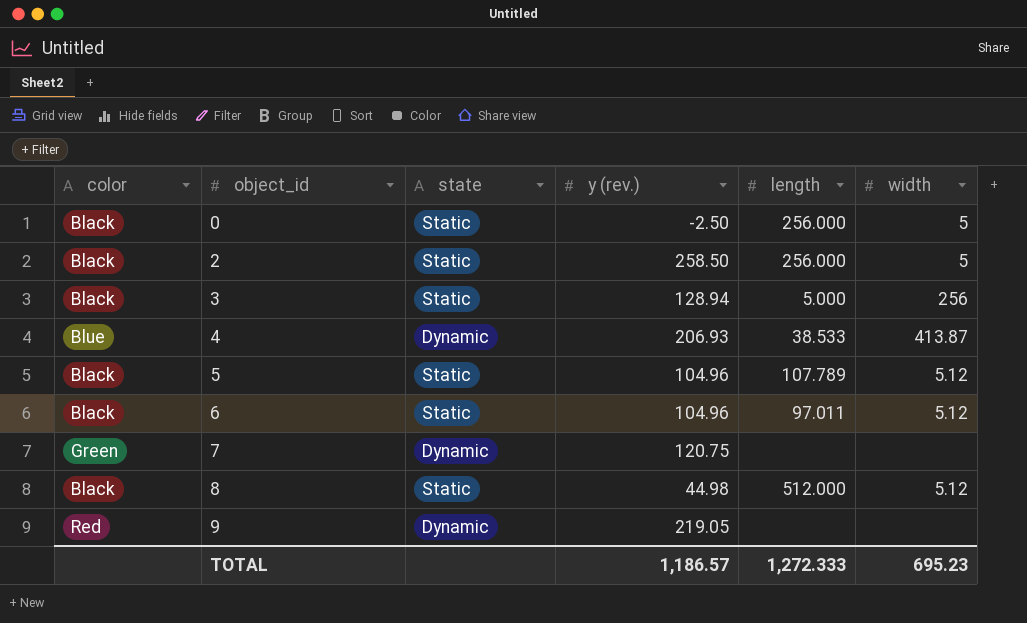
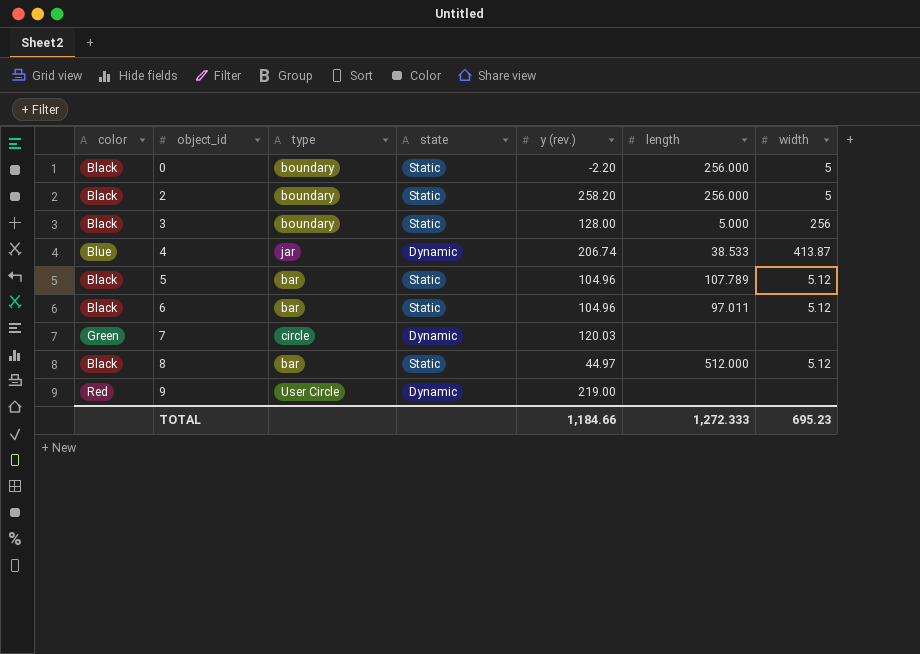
column type | position: none -> 3
0 | y (rev.): -2.50 -> -2.20
2 | y (rev.): 258.50 -> 258.20
3 | y (rev.): 128.94 -> 128.00
4 | y (rev.): 206.93 -> 206.74
7 | y (rev.): 120.75 -> 120.03
8 | y (rev.): 44.98 -> 44.97
9 | y (rev.): 219.05 -> 219.00
TOTAL | y (rev.): 1,186.57 -> 1,184.66

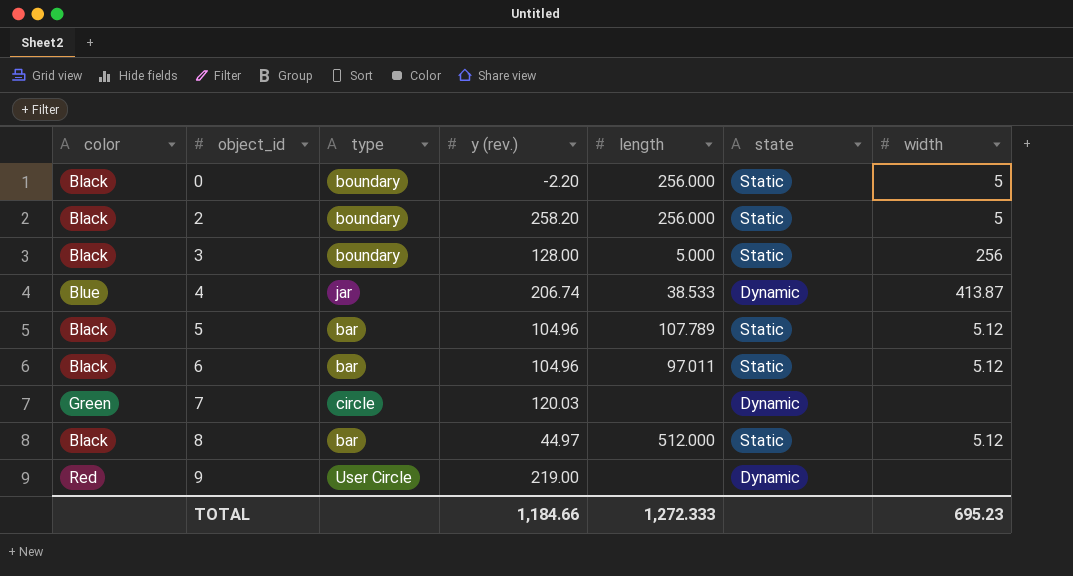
column state | position: 4 -> 6

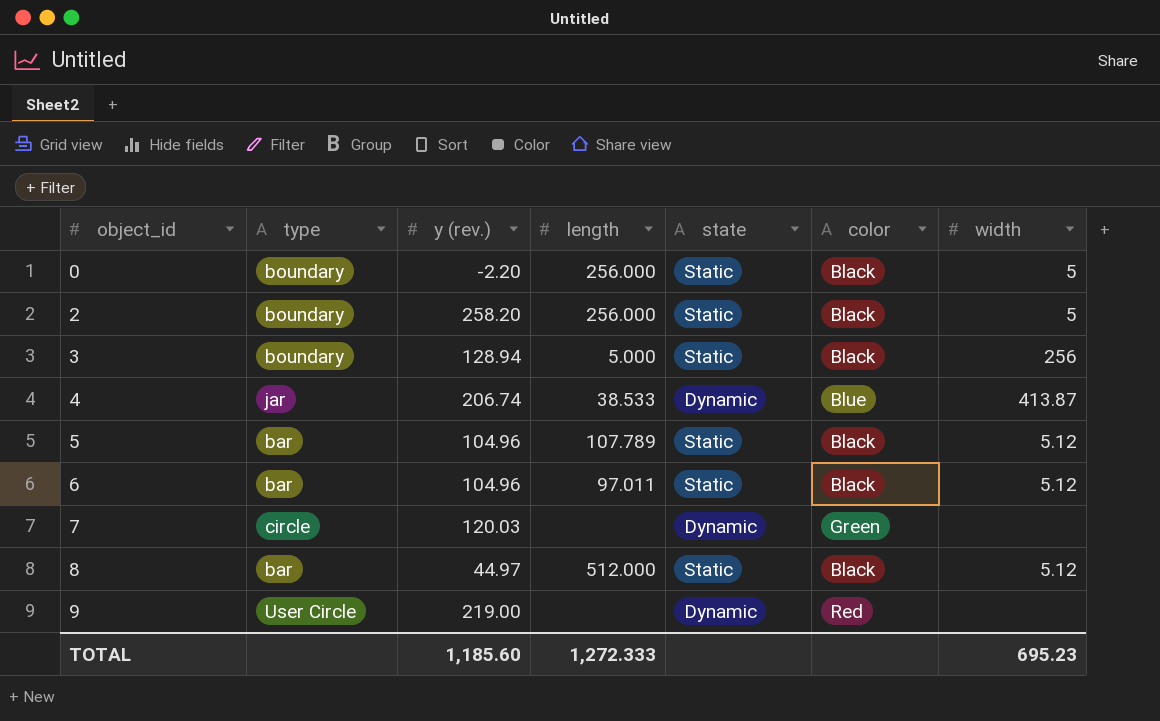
column color | position: 1 -> 6
3 | y (rev.): 128.00 -> 128.94
TOTAL | y (rev.): 1,184.66 -> 1,185.60

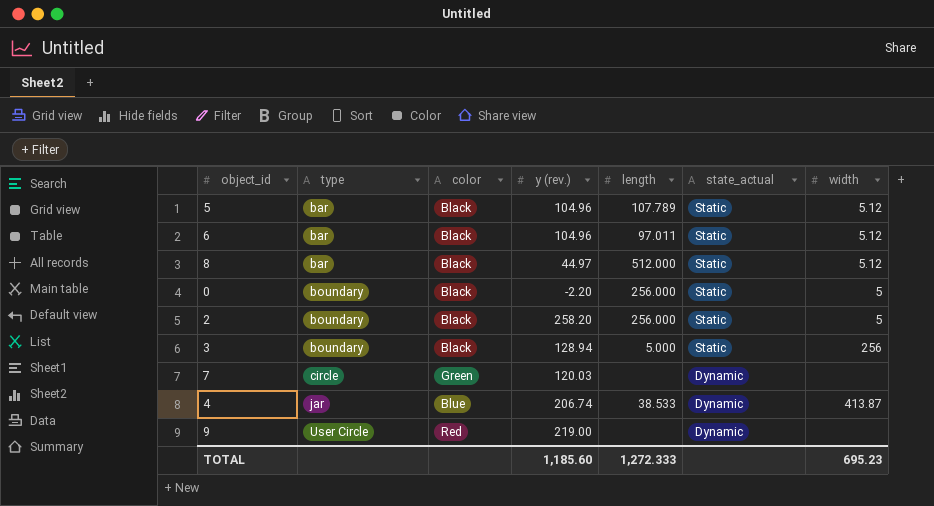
row order: object_id ascending -> type ascending
column color | position: 6 -> 3
column name: state -> state_actual

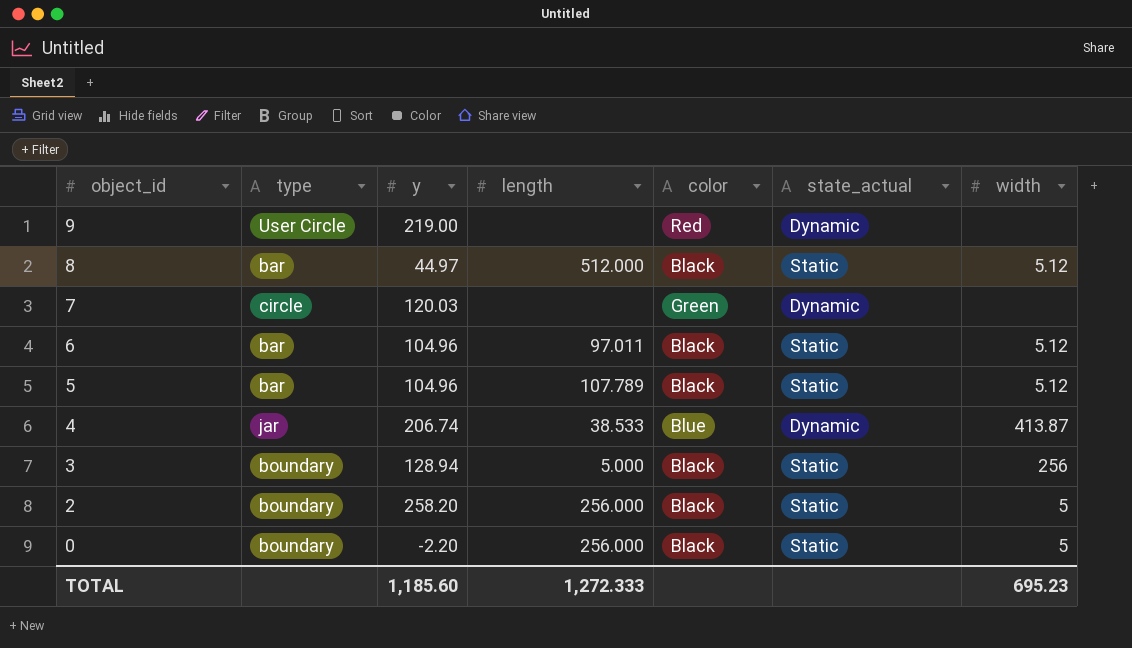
row order: type ascending -> object_id descending
column name: y (rev.) -> y
column color | position: 3 -> 5

